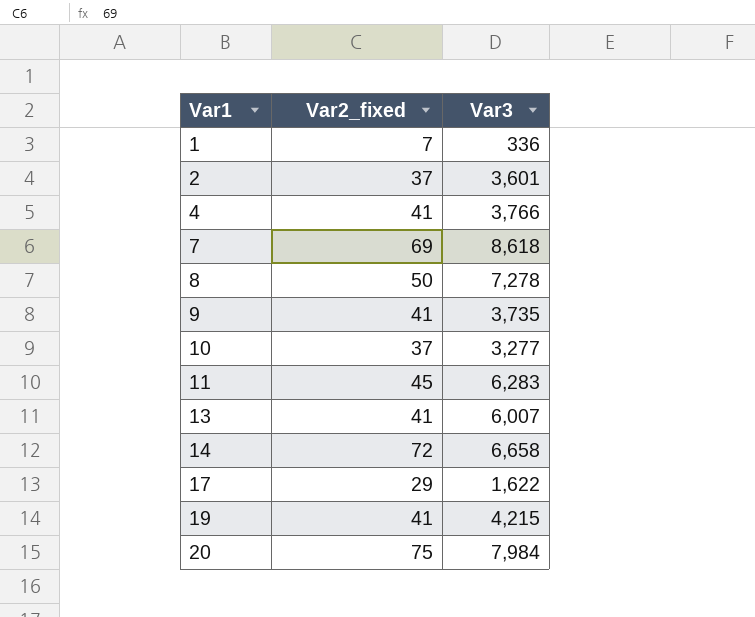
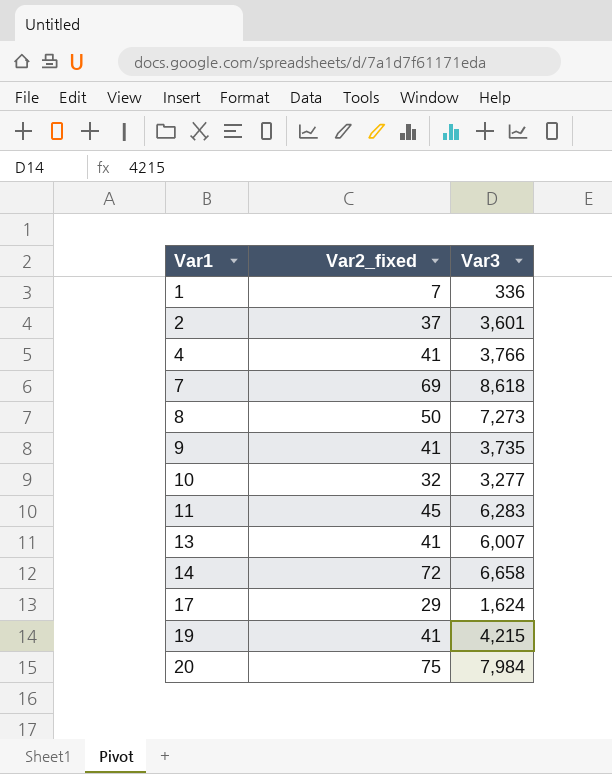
8 | Var3: 7,278 -> 7,273
10 | Var2_fixed: 37 -> 32
17 | Var3: 1,622 -> 1,624

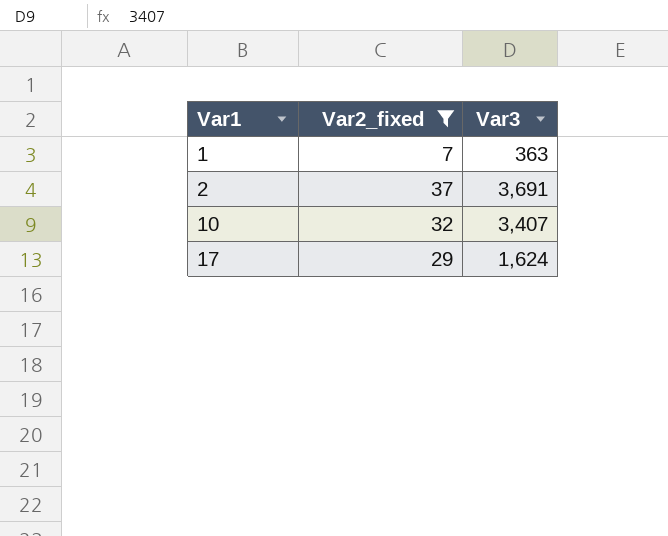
filter: none -> Var2_fixed <= 37
1 | Var3: 336 -> 363
2 | Var3: 3,601 -> 3,691
10 | Var3: 3,277 -> 3,407

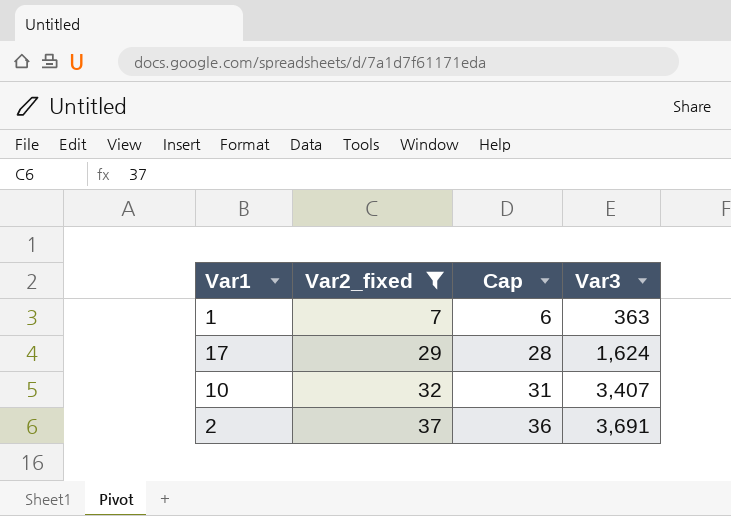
row order: Var1 ascending -> Var2_fixed ascending
column Cap | formula: none -> [Var2_fixed] - 1

